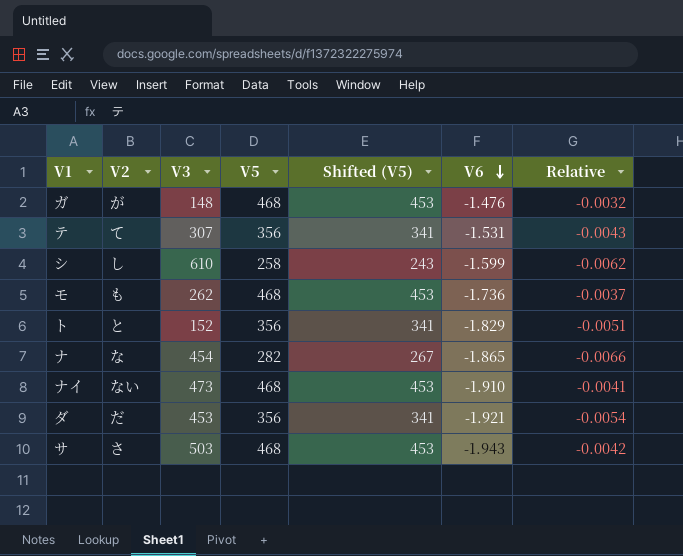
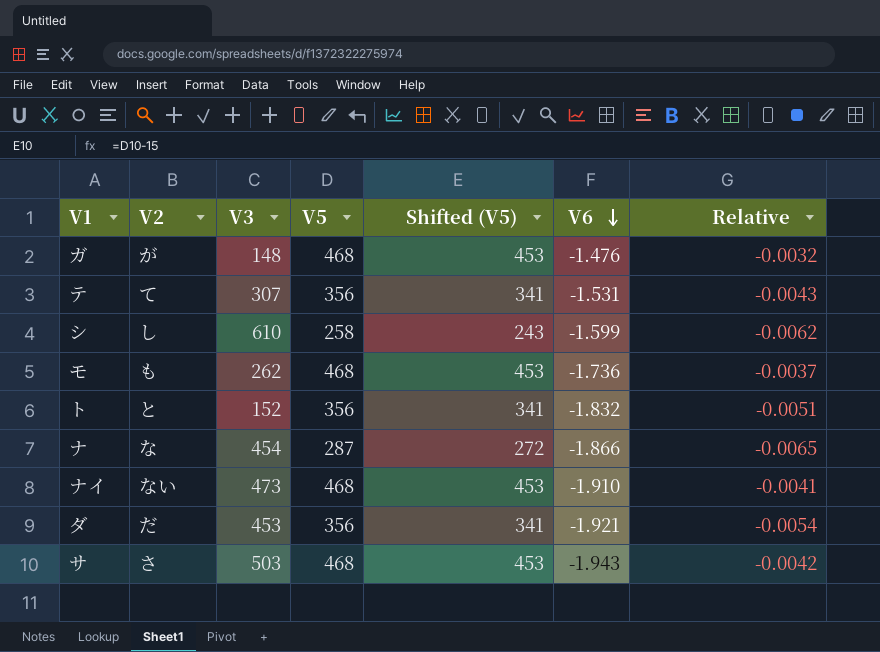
ト | V6: -1.829 -> -1.832
ナ | V5: 282 -> 287
ナ | Shifted (V5): 267 -> 272
ナ | V6: -1.865 -> -1.866
ナ | Relative: -0.0066 -> -0.0065

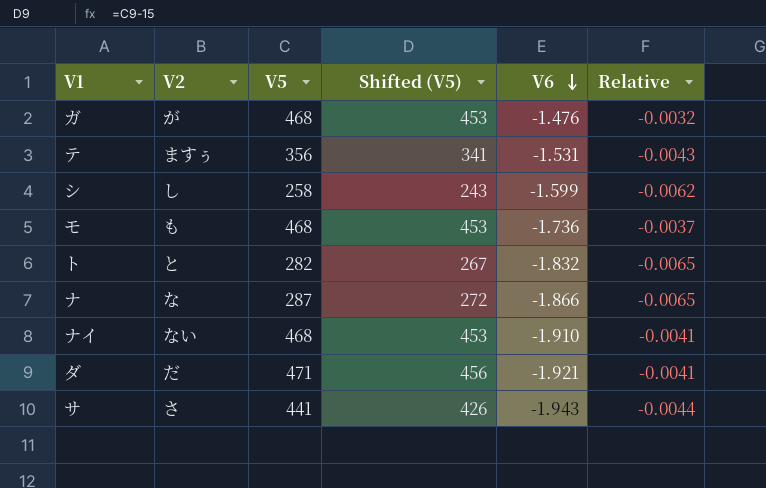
column V3 | position: 3 -> none
テ | V2: て -> ますぅ
ト | V5: 356 -> 282
ト | Shifted (V5): 341 -> 267
ト | Relative: -0.0051 -> -0.0065
ダ | V5: 356 -> 471
ダ | Shifted (V5): 341 -> 456
ダ | Relative: -0.0054 -> -0.0041
サ | V5: 468 -> 441
サ | Shifted (V5): 453 -> 426
サ | Relative: -0.0042 -> -0.0044

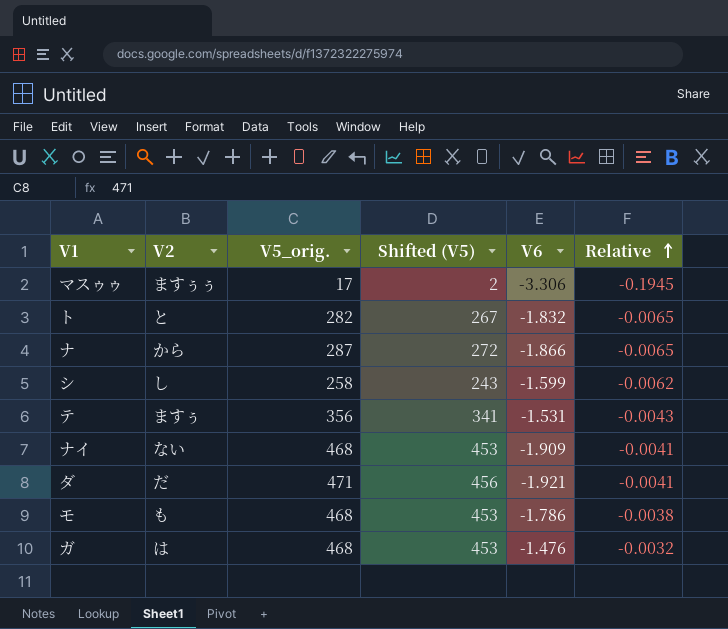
row order: V6 descending -> Relative ascending
column name: V5 -> V5_orig.
row サ: さ | 441 | 426 | -1.943 | -0.0044 -> none
row マスゥゥ: none -> ますぅぅ | 17 | 2 | -3.306 | -0.1945
ナ | V2: な -> から
ナイ | V6: -1.910 -> -1.909
モ | V6: -1.736 -> -1.786
モ | Relative: -0.0037 -> -0.0038
ガ | V2: が -> は

